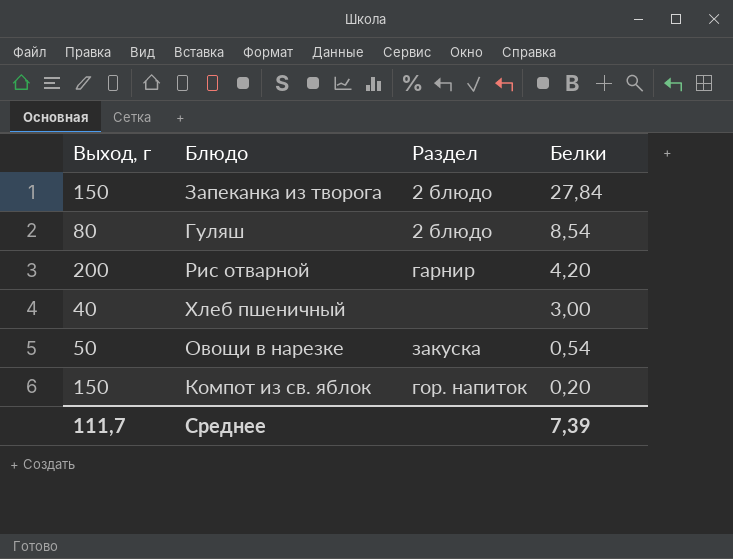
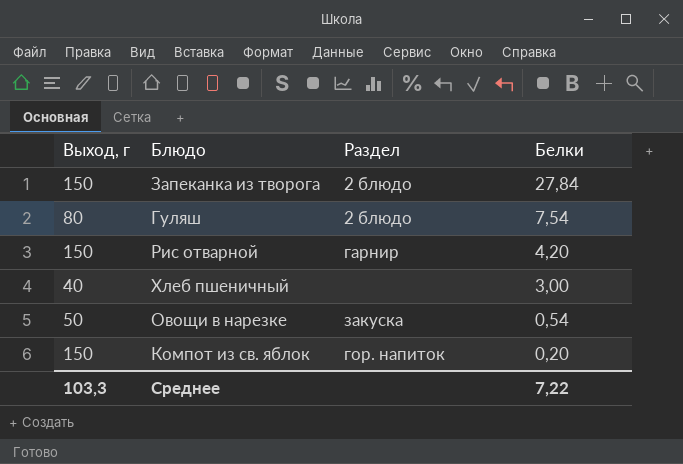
Гуляш | Белки: 8,54 -> 7,54
Рис отварной | Выход, г: 200 -> 150
Среднее | Выход, г: 111,7 -> 103,3
Среднее | Белки: 7,39 -> 7,22

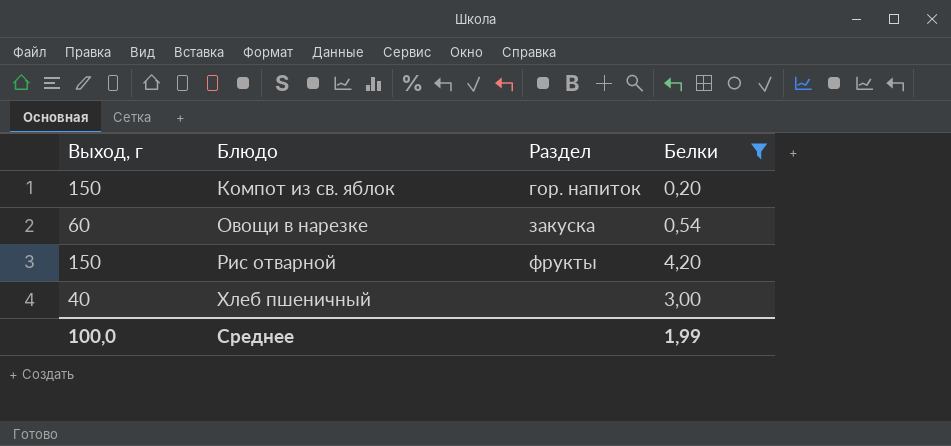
filter: none -> Белки <= 4,20
row order: Белки descending -> Блюдо ascending
Овощи в нарезке | Выход, г: 50 -> 60
Рис отварной | Раздел: гарнир -> фрукты
Среднее | Выход, г: 103,3 -> 100,0
Среднее | Белки: 7,22 -> 1,99

